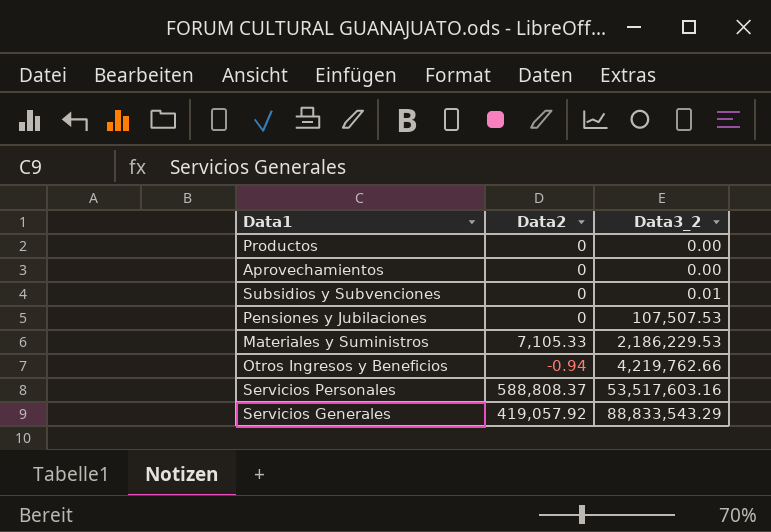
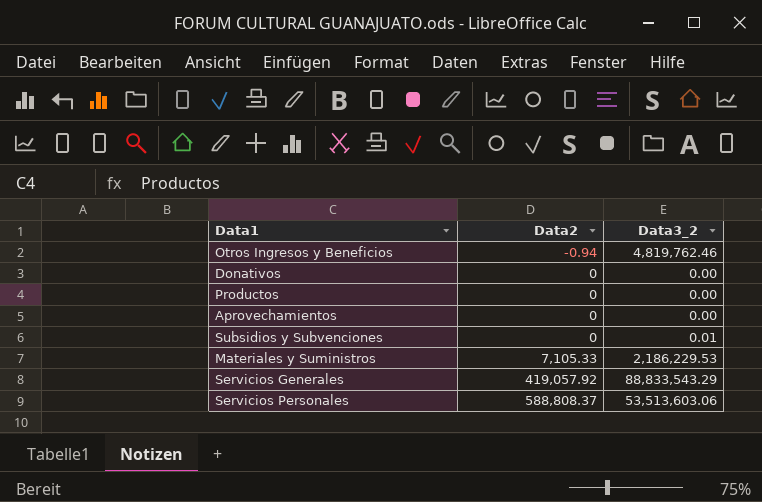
row order: Data3_2 ascending -> Data2 ascending
row Pensiones y Jubilaciones: 0 | 107,507.53 -> none
Otros Ingresos y Beneficios | Data3_2: 4,219,762.66 -> 4,819,762.46
row Donativos: none -> 0 | 0.00
Servicios Personales | Data3_2: 53,517,603.16 -> 53,513,603.06

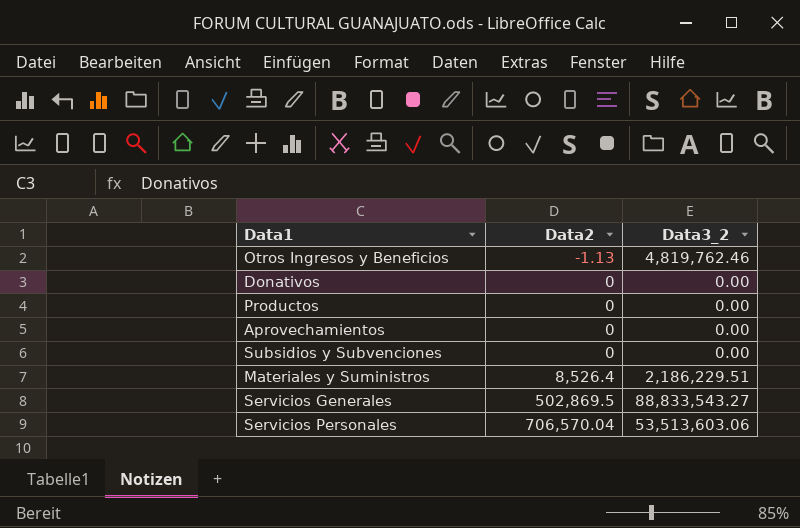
Otros Ingresos y Beneficios | Data2: -0.94 -> -1.13
Subsidios y Subvenciones | Data3_2: 0.01 -> 0.00
Materiales y Suministros | Data2: 7,105.33 -> 8,526.4
Materiales y Suministros | Data3_2: 2,186,229.53 -> 2,186,229.51
Servicios Generales | Data2: 419,057.92 -> 502,869.5
Servicios Generales | Data3_2: 88,833,543.29 -> 88,833,543.27
Servicios Personales | Data2: 588,808.37 -> 706,570.04

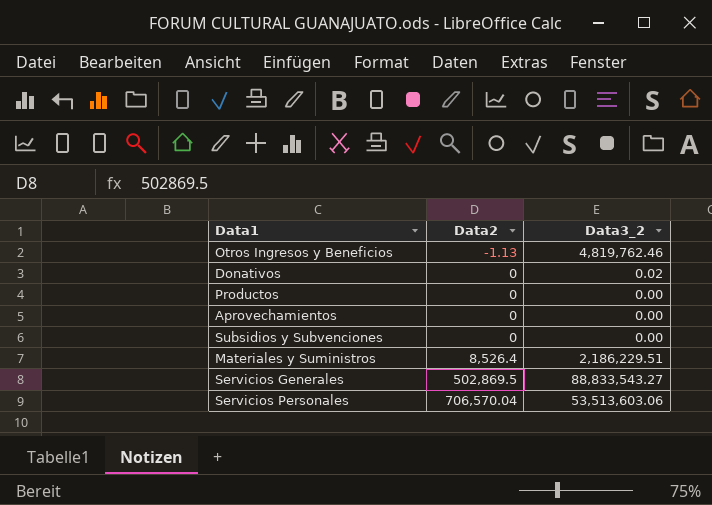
Donativos | Data3_2: 0.00 -> 0.02

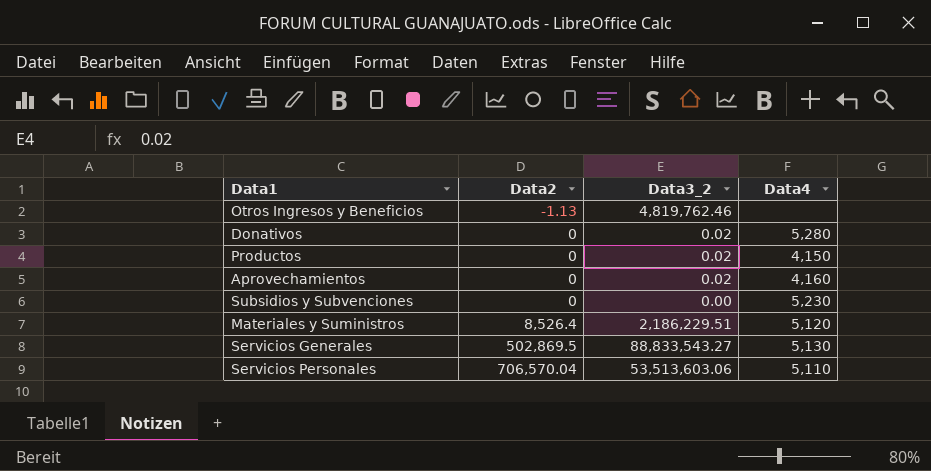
column Data4 | position: none -> 4
Productos | Data3_2: 0.00 -> 0.02
Aprovechamientos | Data3_2: 0.00 -> 0.02

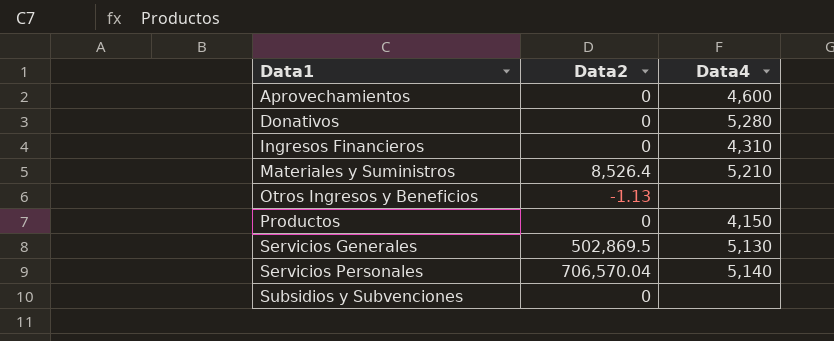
row order: Data2 ascending -> Data1 ascending
column Data3_2 | position: 3 -> none
Aprovechamientos | Data4: 4,160 -> 4,600
row Ingresos Financieros: none -> 0 | 4,310
Materiales y Suministros | Data4: 5,120 -> 5,210
Servicios Personales | Data4: 5,110 -> 5,140
Subsidios y Subvenciones | Data4: 5,230 -> none

